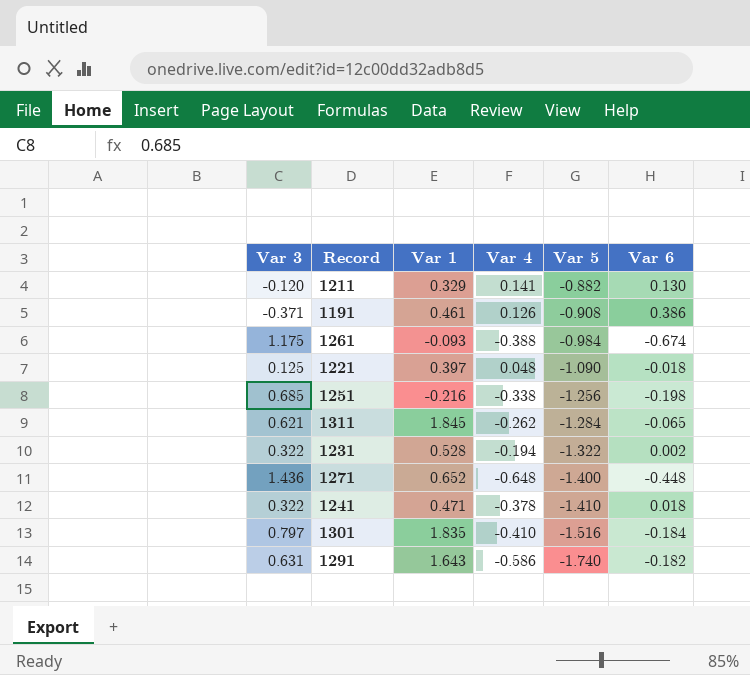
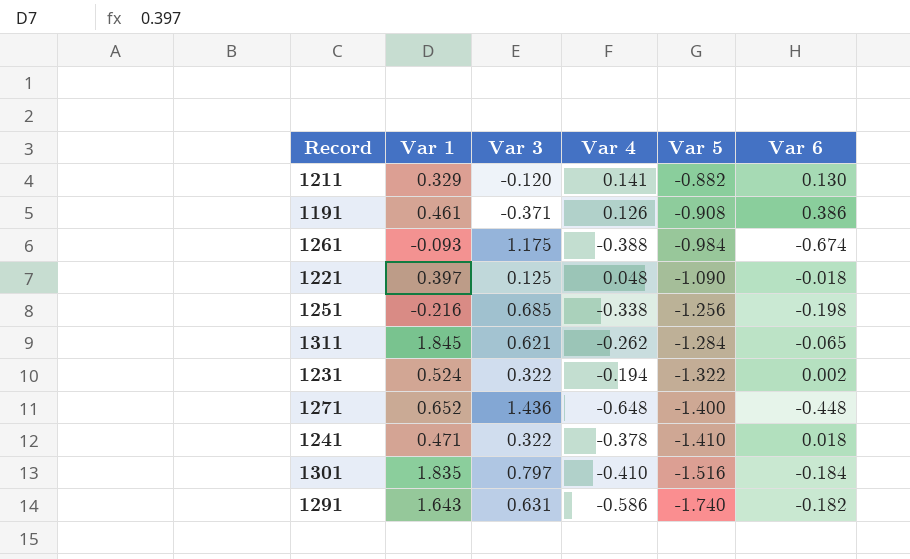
column Var 3 | position: 1 -> 3
1231 | Var 1: 0.528 -> 0.524

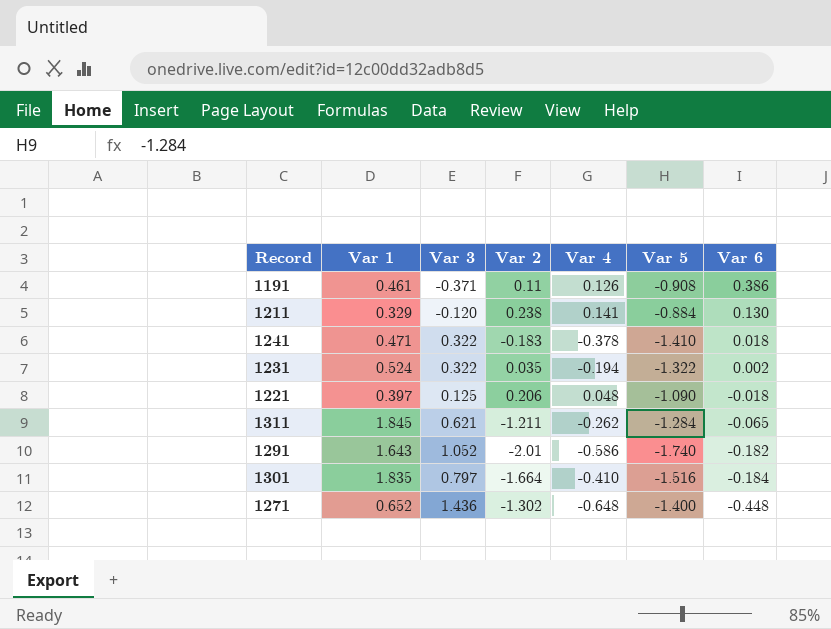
row order: Var 5 descending -> Var 6 descending
column Var 2 | position: none -> 4
row 1261: -0.093 | 1.175 | -0.388 | -0.984 | -0.674 -> none
row 1251: -0.216 | 0.685 | -0.338 | -1.256 | -0.198 -> none
1211 | Var 5: -0.882 -> -0.884
1291 | Var 3: 0.631 -> 1.052

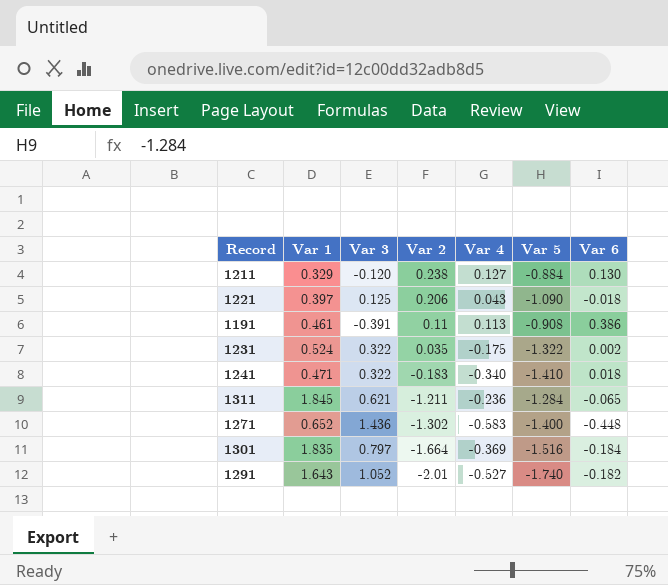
row order: Var 6 descending -> Var 2 descending
1211 | Var 4: 0.141 -> 0.127
1221 | Var 4: 0.048 -> 0.043
1191 | Var 3: -0.371 -> -0.391
1191 | Var 4: 0.126 -> 0.113
1231 | Var 4: -0.194 -> -0.175
1241 | Var 4: -0.378 -> -0.340
1311 | Var 4: -0.262 -> -0.236
1271 | Var 4: -0.648 -> -0.583
1301 | Var 4: -0.410 -> -0.369
1291 | Var 4: -0.586 -> -0.527

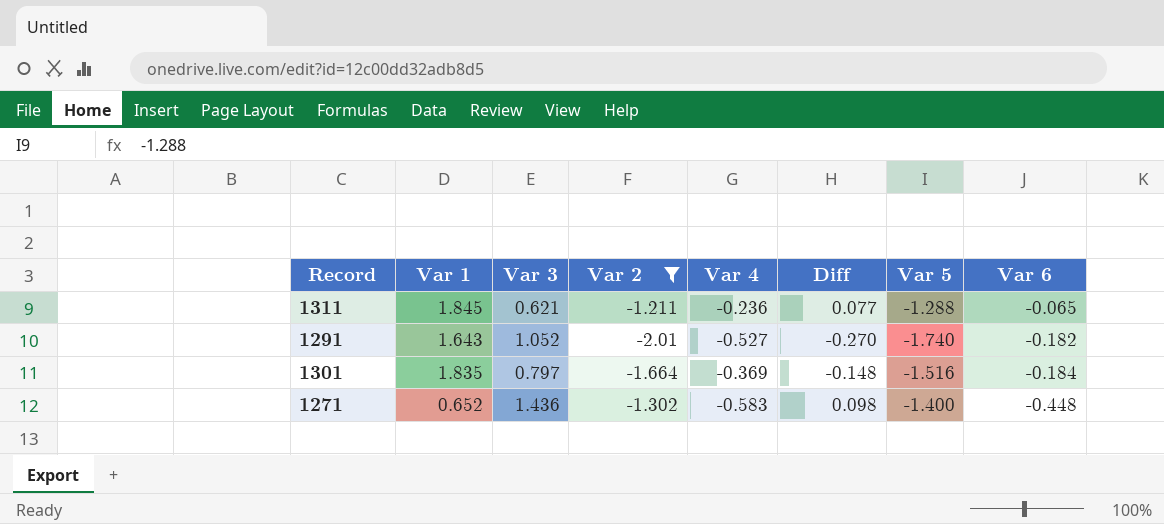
filter: none -> Var 2 <= -1.211
row order: Var 2 descending -> Var 6 descending
column Diff | formula: none -> [Var 2] - [Var 5]
1311 | Var 5: -1.284 -> -1.288

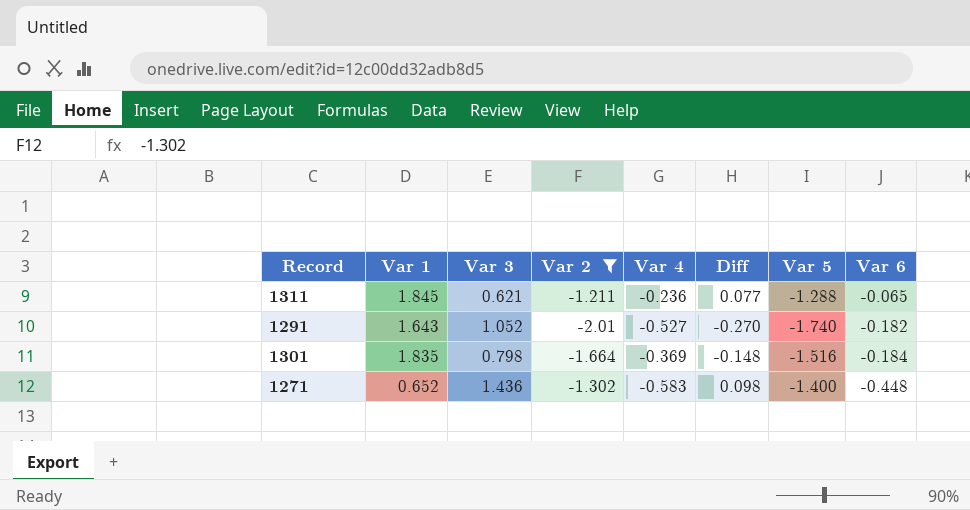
1301 | Var 3: 0.797 -> 0.798

